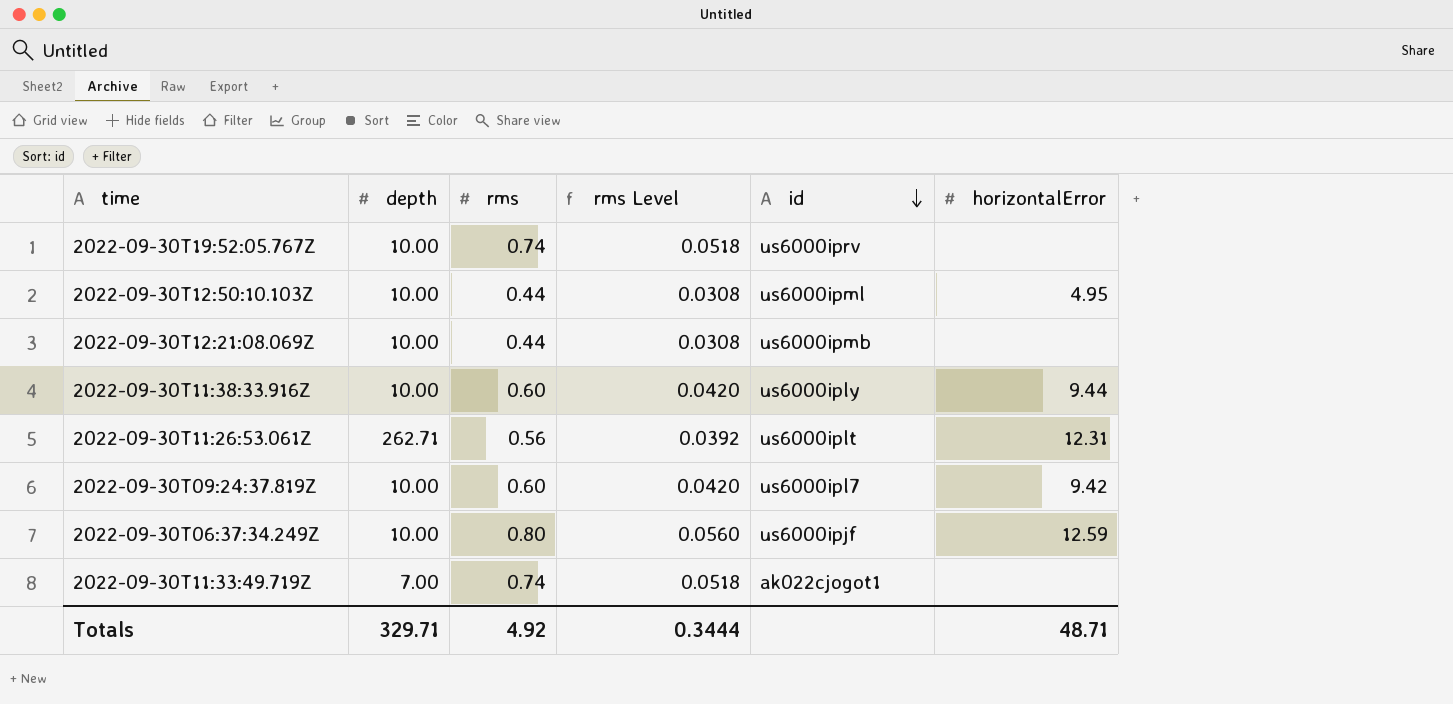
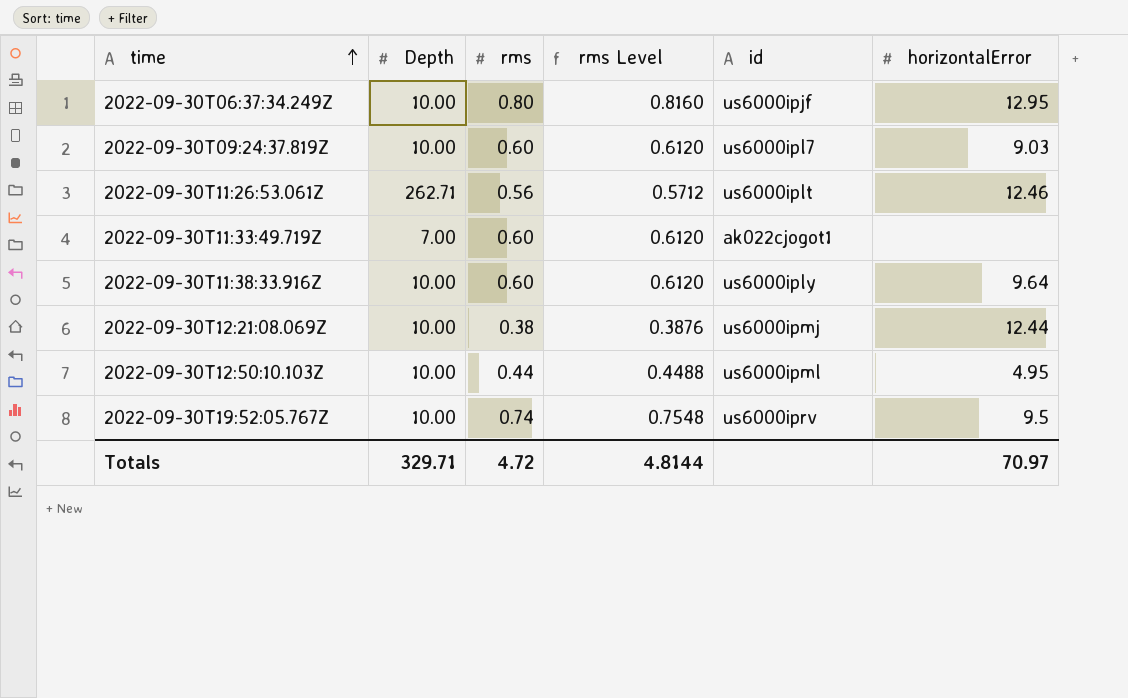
row order: id descending -> time ascending
column name: depth -> Depth
column rms Level | formula: [rms] * 0.07 -> [rms] * 1.02
2022-09-30T06:37:34.249Z | horizontalError: 12.59 -> 12.95
2022-09-30T09:24:37.819Z | horizontalError: 9.42 -> 9.03
2022-09-30T11:26:53.061Z | horizontalError: 12.31 -> 12.46
2022-09-30T11:33:49.719Z | rms: 0.74 -> 0.60
2022-09-30T11:38:33.916Z | horizontalError: 9.44 -> 9.64
2022-09-30T12:21:08.069Z | rms: 0.44 -> 0.38
2022-09-30T12:21:08.069Z | id: us6000ipmb -> us6000ipmj
2022-09-30T12:21:08.069Z | horizontalError: none -> 12.44
2022-09-30T19:52:05.767Z | horizontalError: none -> 9.5
Totals | rms: 4.92 -> 4.72
Totals | rms Level: 0.3444 -> 4.8144
Totals | horizontalError: 48.71 -> 70.97

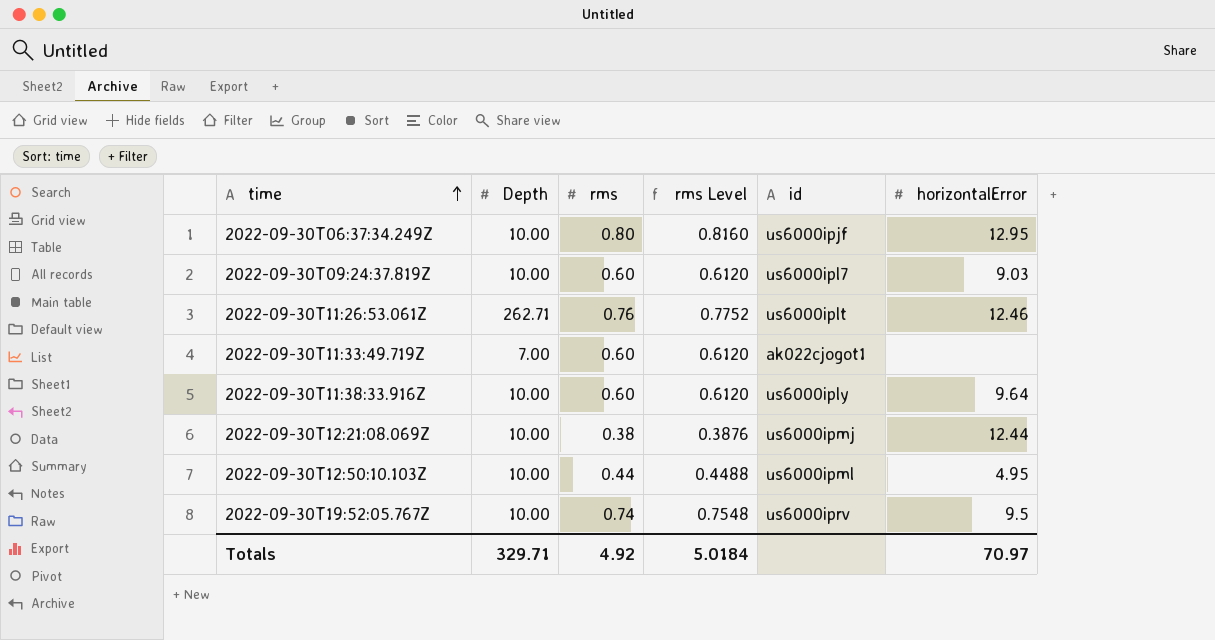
2022-09-30T11:26:53.061Z | rms: 0.56 -> 0.76
2022-09-30T11:26:53.061Z | rms Level: 0.5712 -> 0.7752
Totals | rms: 4.72 -> 4.92
Totals | rms Level: 4.8144 -> 5.0184

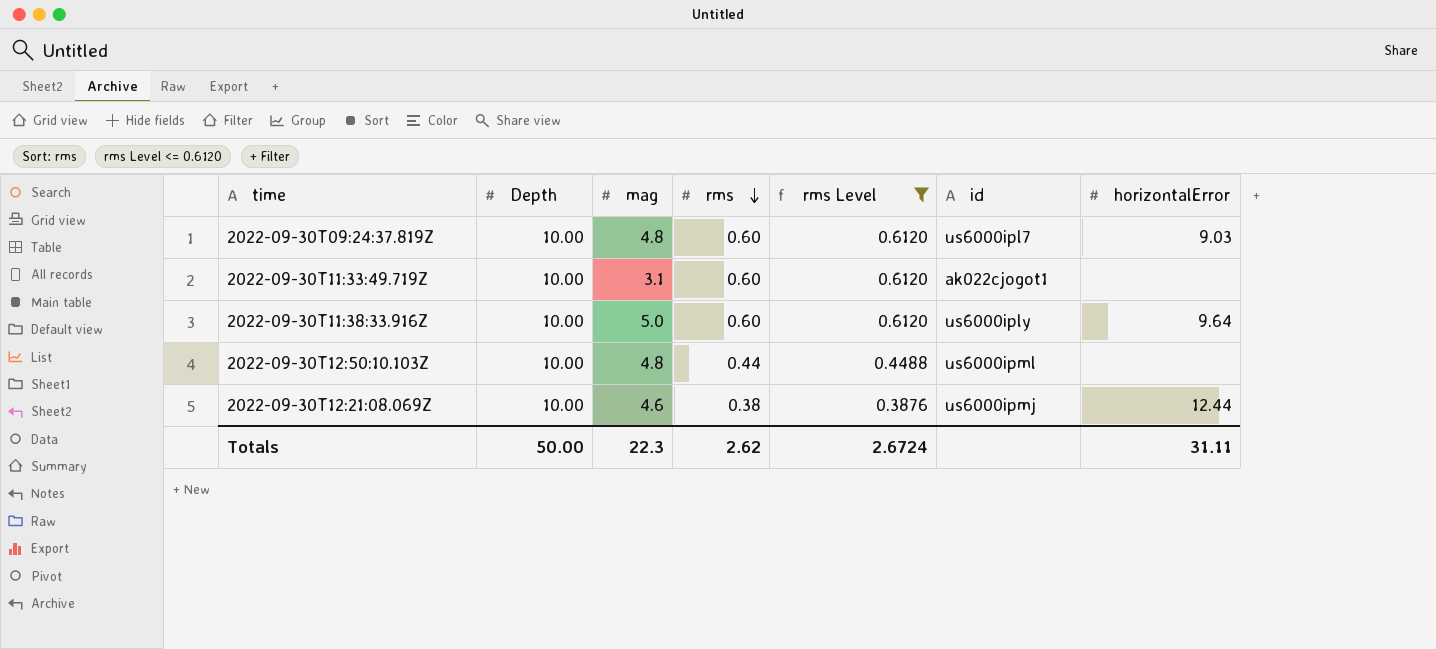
filter: none -> rms Level <= 0.6120
row order: time ascending -> rms descending
column mag | position: none -> 3
2022-09-30T11:33:49.719Z | Depth: 7.00 -> 10.00
2022-09-30T12:50:10.103Z | horizontalError: 4.95 -> none
Totals | Depth: 329.71 -> 50.00
Totals | rms: 4.92 -> 2.62
Totals | rms Level: 5.0184 -> 2.6724
Totals | horizontalError: 70.97 -> 31.11

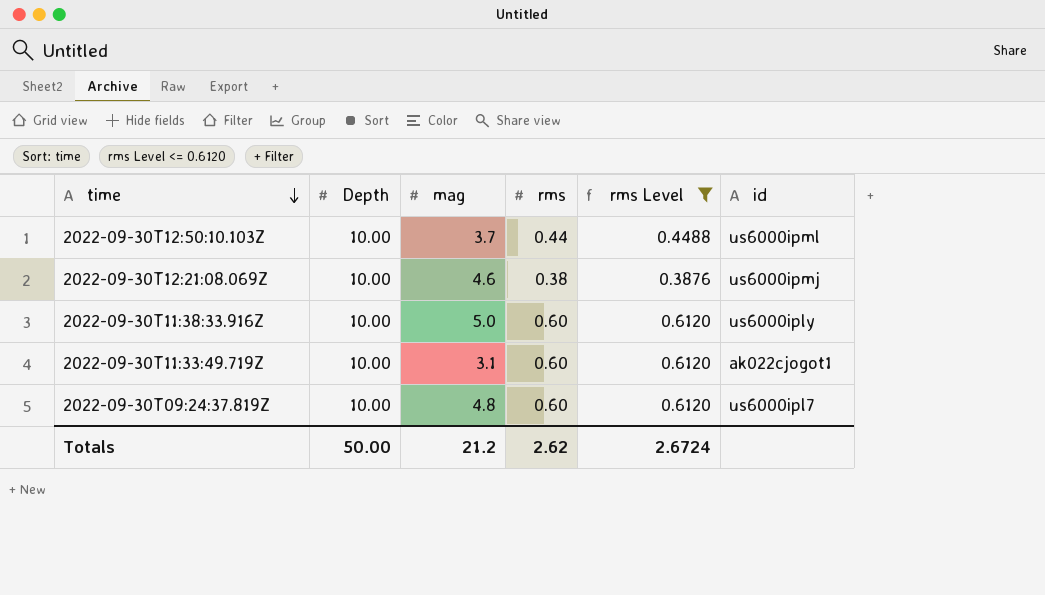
row order: rms descending -> time descending
column horizontalError | position: 7 -> none
2022-09-30T12:50:10.103Z | mag: 4.8 -> 3.7
Totals | mag: 22.3 -> 21.2

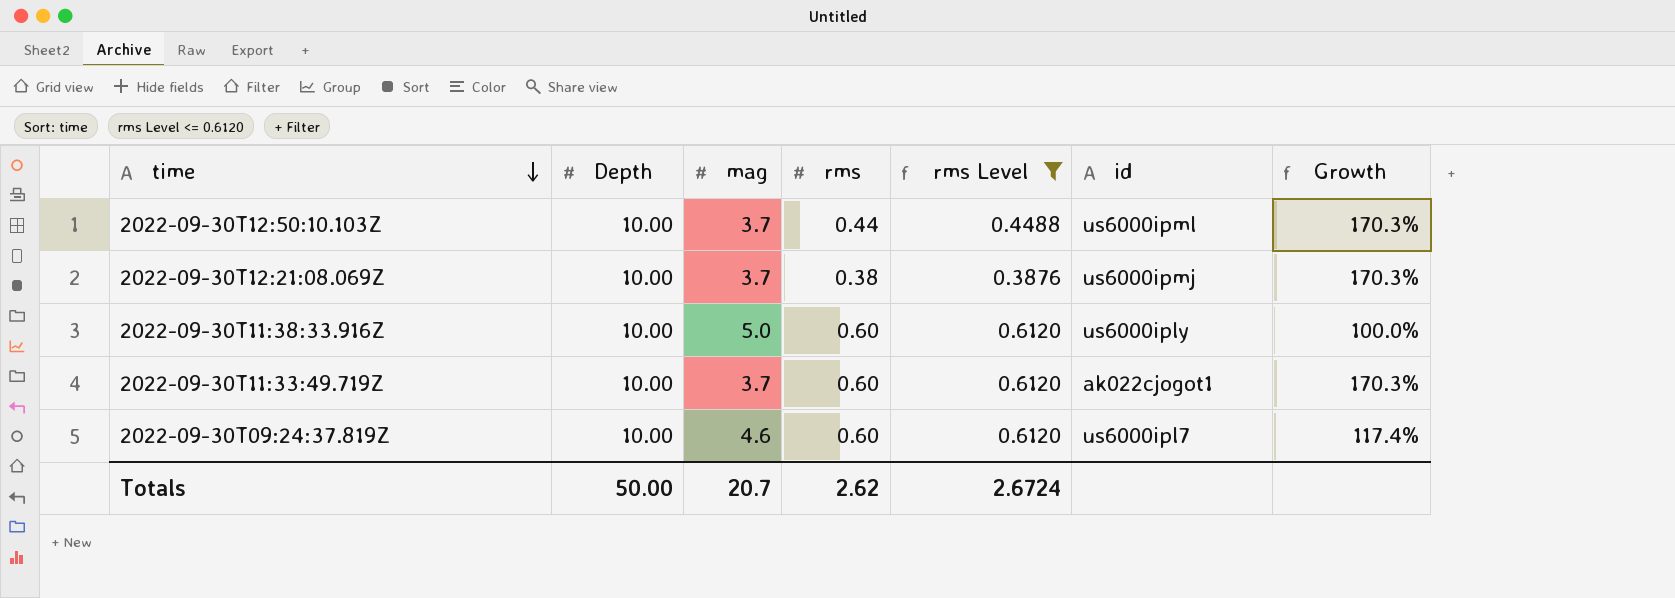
column Growth | formula: none -> ([Depth] - [mag]) / [mag]
2022-09-30T12:21:08.069Z | mag: 4.6 -> 3.7
2022-09-30T11:33:49.719Z | mag: 3.1 -> 3.7
2022-09-30T09:24:37.819Z | mag: 4.8 -> 4.6
Totals | mag: 21.2 -> 20.7

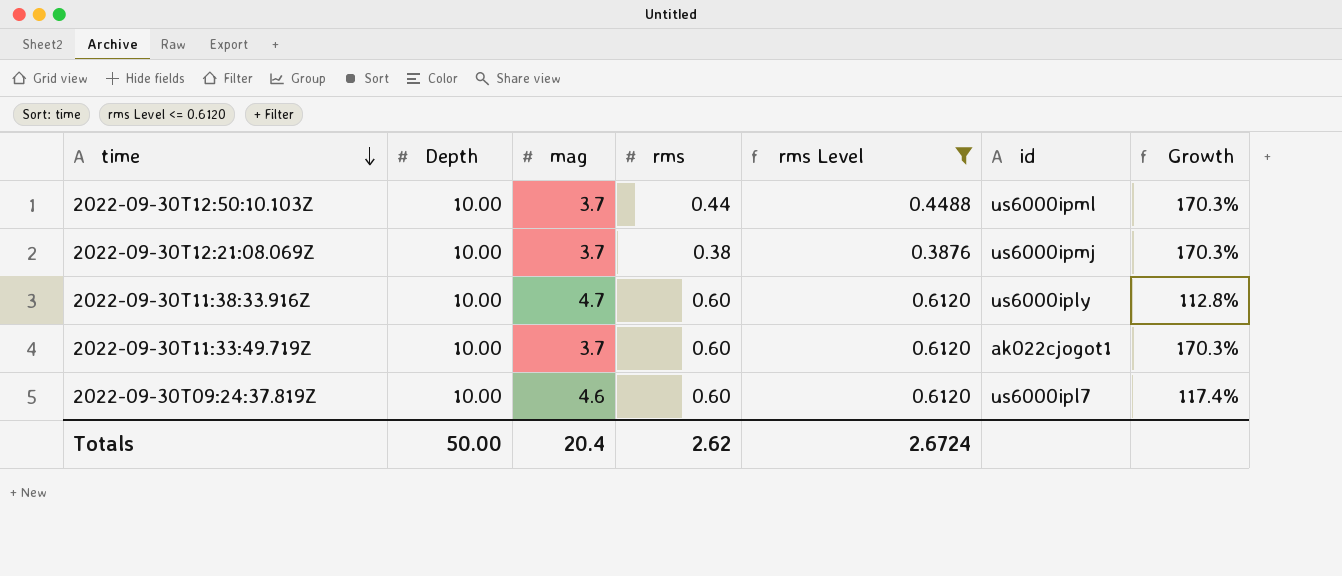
2022-09-30T11:38:33.916Z | mag: 5.0 -> 4.7
2022-09-30T11:38:33.916Z | Growth: 100.0% -> 112.8%
Totals | mag: 20.7 -> 20.4

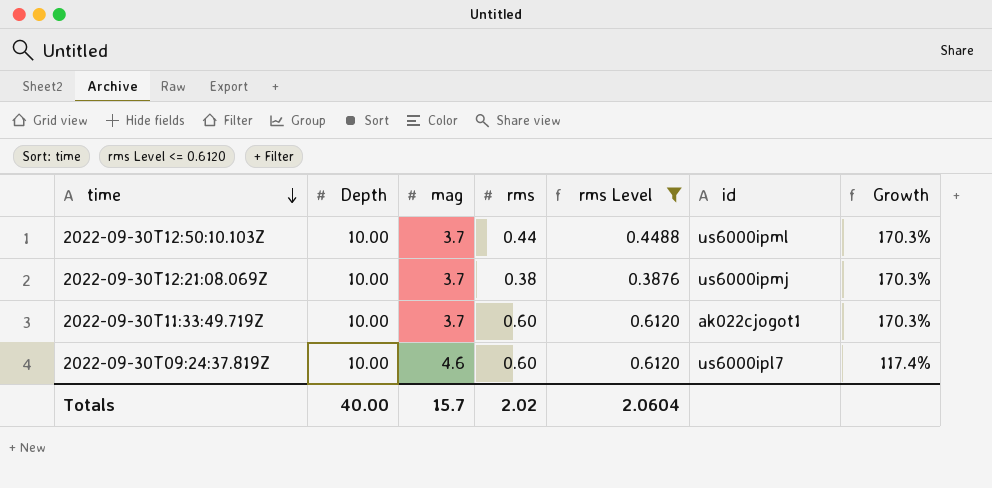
row 2022-09-30T11:38:33.916Z: 10.00 | 4.7 | 0.60 | 0.6120 | us6000iply | 112.8% -> none
Totals | Depth: 50.00 -> 40.00
Totals | mag: 20.4 -> 15.7
Totals | rms: 2.62 -> 2.02
Totals | rms Level: 2.6724 -> 2.0604

